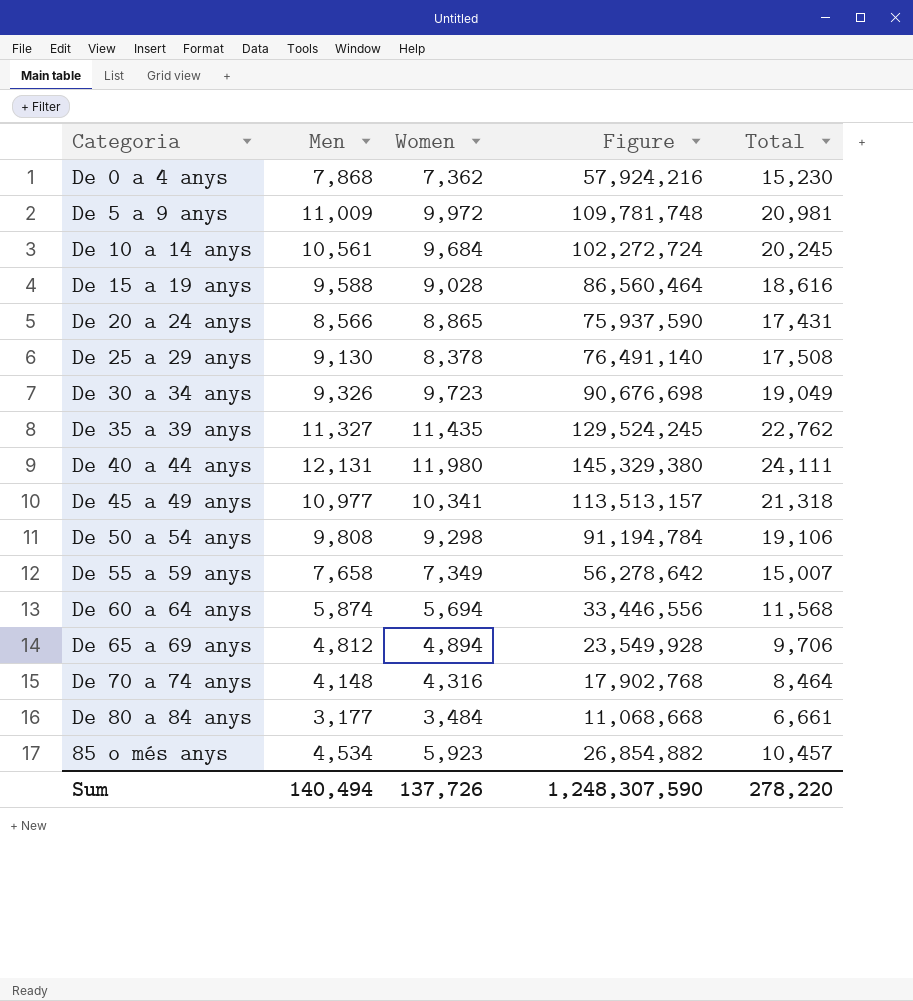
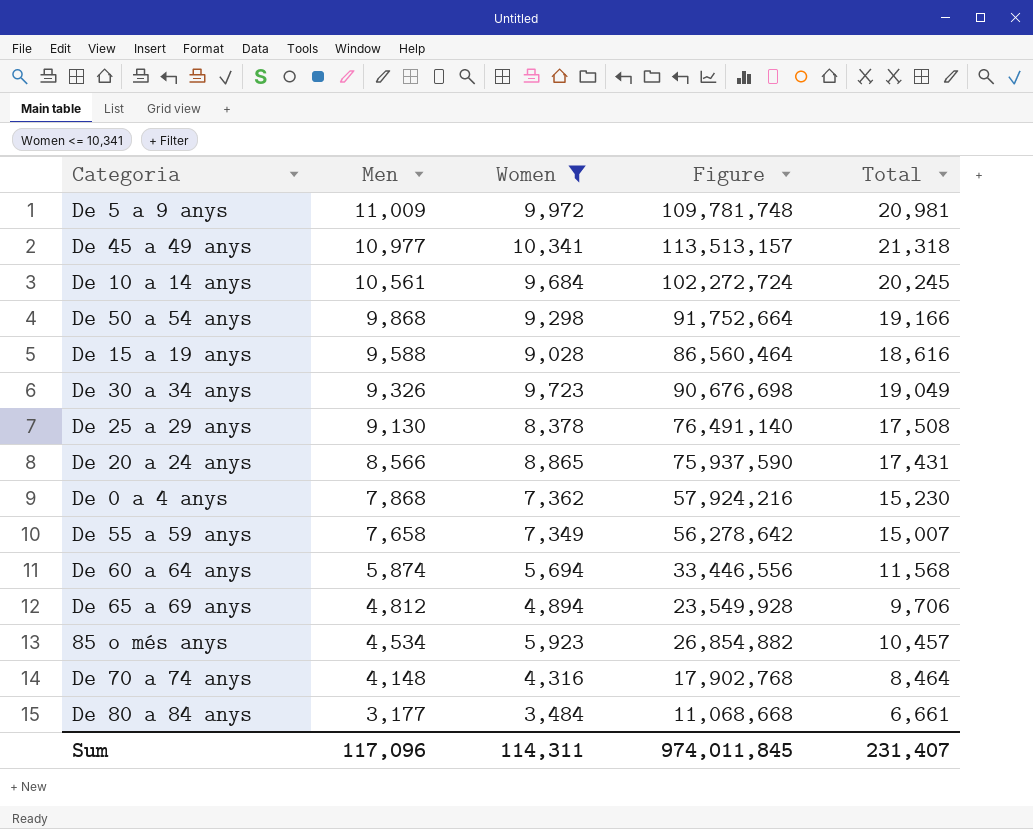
filter: none -> Women <= 10,341
row order: none -> Men descending
De 50 a 54 anys | Men: 9,808 -> 9,868
De 50 a 54 anys | Figure: 91,194,784 -> 91,752,664
De 50 a 54 anys | Total: 19,106 -> 19,166
Sum | Men: 140,494 -> 117,096
Sum | Women: 137,726 -> 114,311
Sum | Figure: 1,248,307,590 -> 974,011,845
Sum | Total: 278,220 -> 231,407

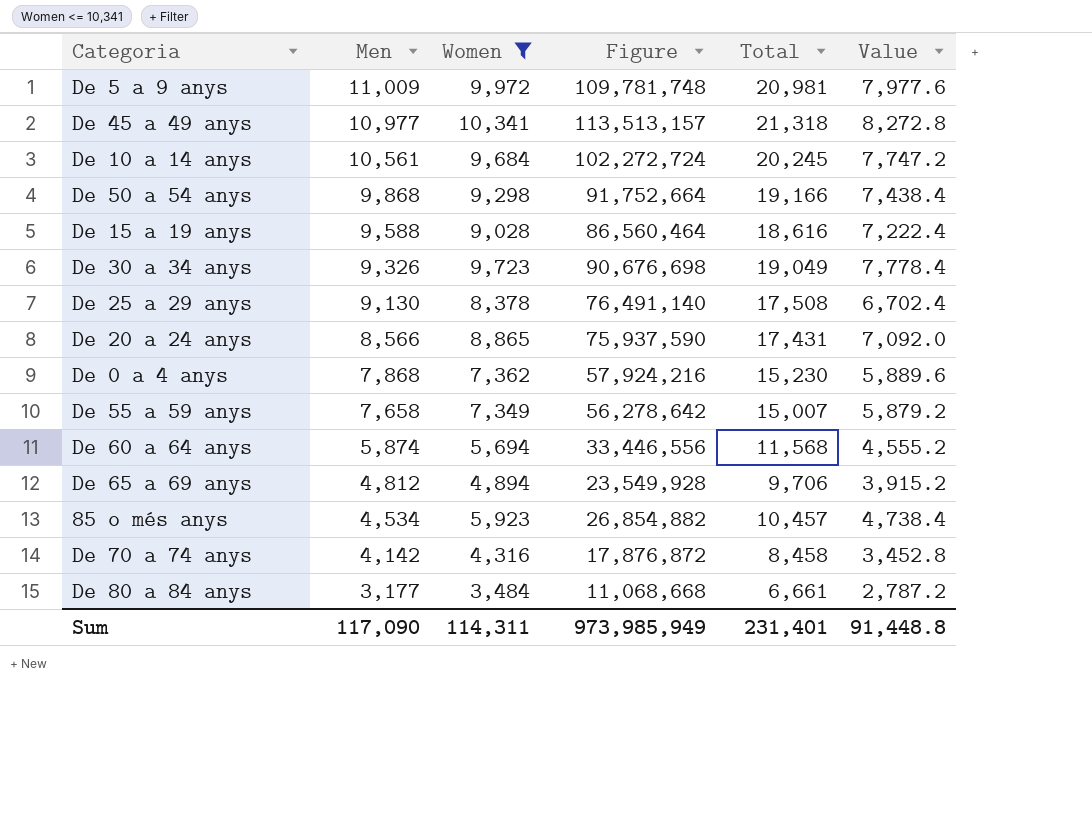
column Value | formula: none -> [Women] * 0.8
De 70 a 74 anys | Men: 4,148 -> 4,142
De 70 a 74 anys | Figure: 17,902,768 -> 17,876,872
De 70 a 74 anys | Total: 8,464 -> 8,458
Sum | Men: 117,096 -> 117,090
Sum | Figure: 974,011,845 -> 973,985,949
Sum | Total: 231,407 -> 231,401

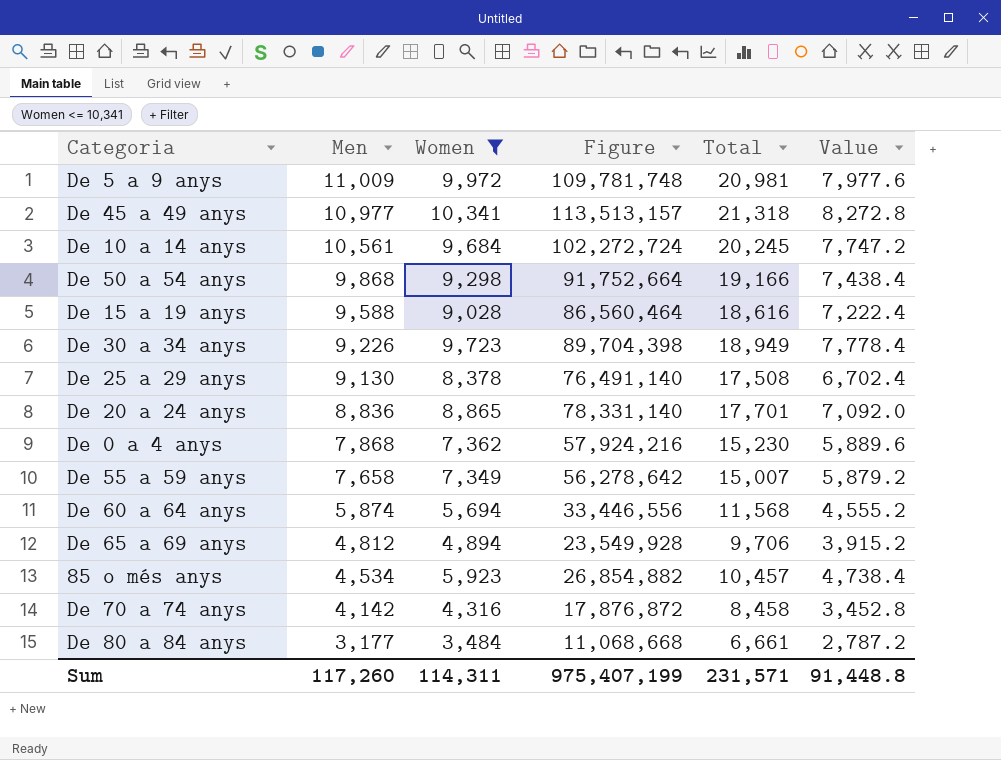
De 30 a 34 anys | Men: 9,326 -> 9,226
De 30 a 34 anys | Figure: 90,676,698 -> 89,704,398
De 30 a 34 anys | Total: 19,049 -> 18,949
De 20 a 24 anys | Men: 8,566 -> 8,836
De 20 a 24 anys | Figure: 75,937,590 -> 78,331,140
De 20 a 24 anys | Total: 17,431 -> 17,701
Sum | Men: 117,090 -> 117,260
Sum | Figure: 973,985,949 -> 975,407,199
Sum | Total: 231,401 -> 231,571

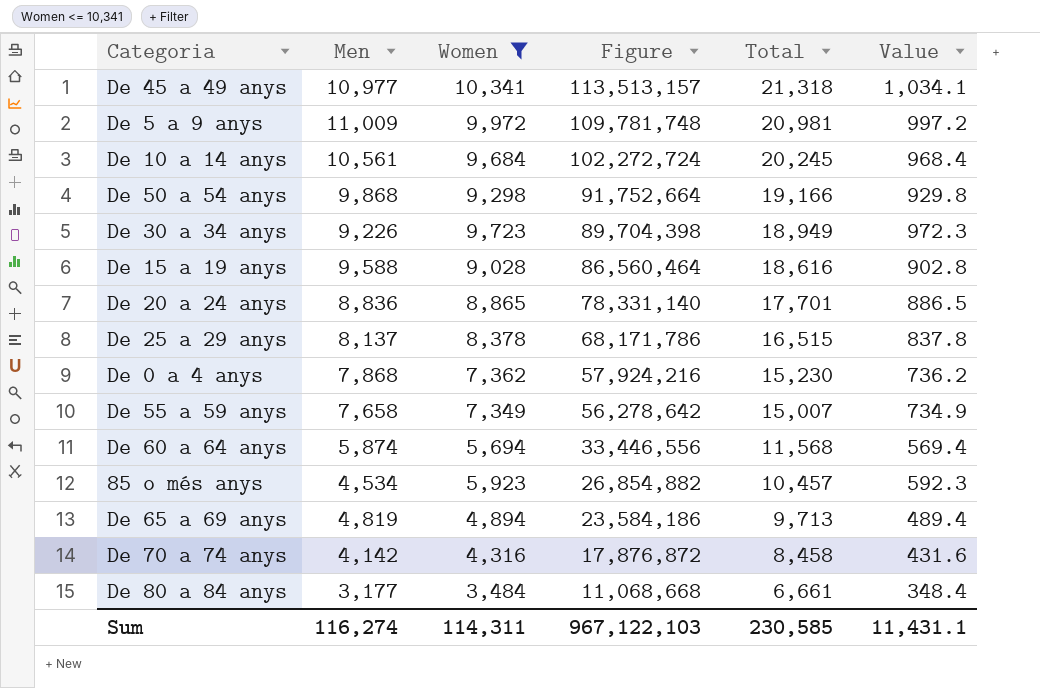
row order: Men descending -> Figure descending
column Value | formula: [Women] * 0.8 -> [Women] * 0.1
De 25 a 29 anys | Men: 9,130 -> 8,137
De 25 a 29 anys | Figure: 76,491,140 -> 68,171,786
De 25 a 29 anys | Total: 17,508 -> 16,515
De 65 a 69 anys | Men: 4,812 -> 4,819
De 65 a 69 anys | Figure: 23,549,928 -> 23,584,186
De 65 a 69 anys | Total: 9,706 -> 9,713
Sum | Men: 117,260 -> 116,274
Sum | Figure: 975,407,199 -> 967,122,103
Sum | Total: 231,571 -> 230,585
Sum | Value: 91,448.8 -> 11,431.1

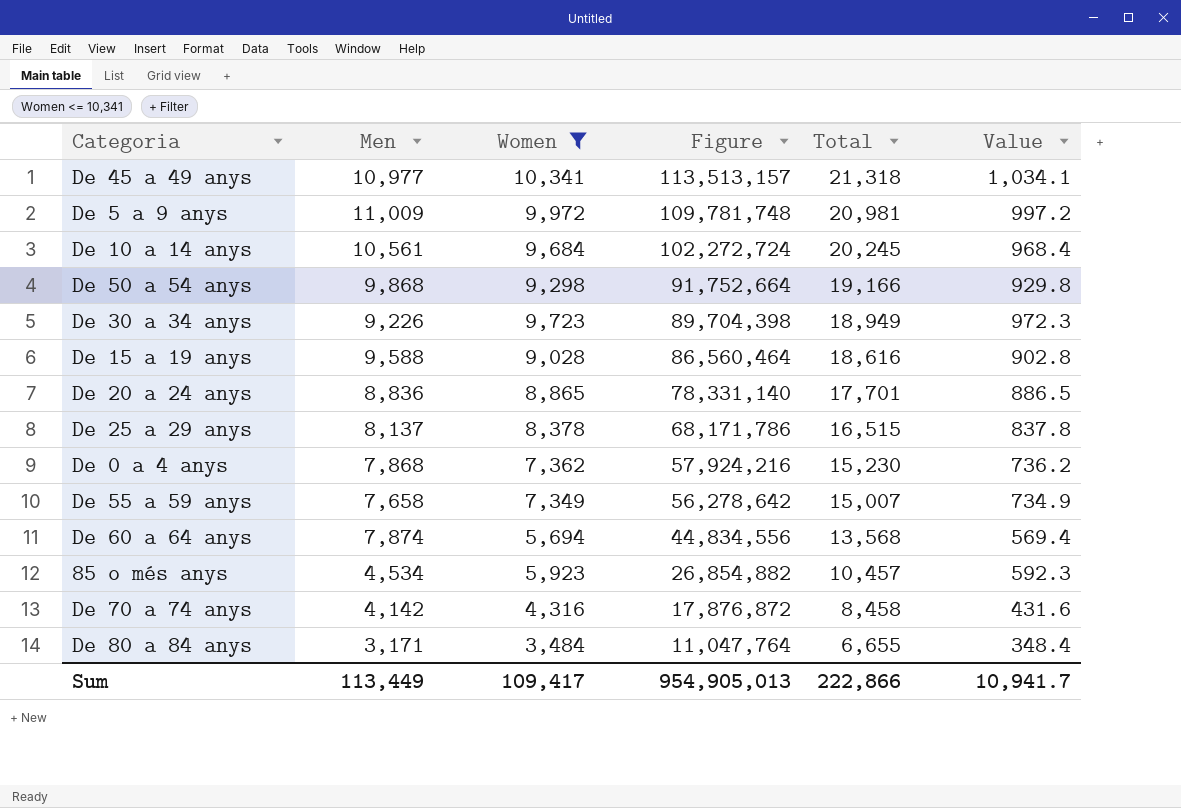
row De 65 a 69 anys: 4,819 | 4,894 | 23,584,186 | 9,713 | 489.4 -> none
De 60 a 64 anys | Men: 5,874 -> 7,874
De 60 a 64 anys | Figure: 33,446,556 -> 44,834,556
De 60 a 64 anys | Total: 11,568 -> 13,568
De 80 a 84 anys | Men: 3,177 -> 3,171
De 80 a 84 anys | Figure: 11,068,668 -> 11,047,764
De 80 a 84 anys | Total: 6,661 -> 6,655
Sum | Men: 116,274 -> 113,449
Sum | Women: 114,311 -> 109,417
Sum | Figure: 967,122,103 -> 954,905,013
Sum | Total: 230,585 -> 222,866
Sum | Value: 11,431.1 -> 10,941.7

